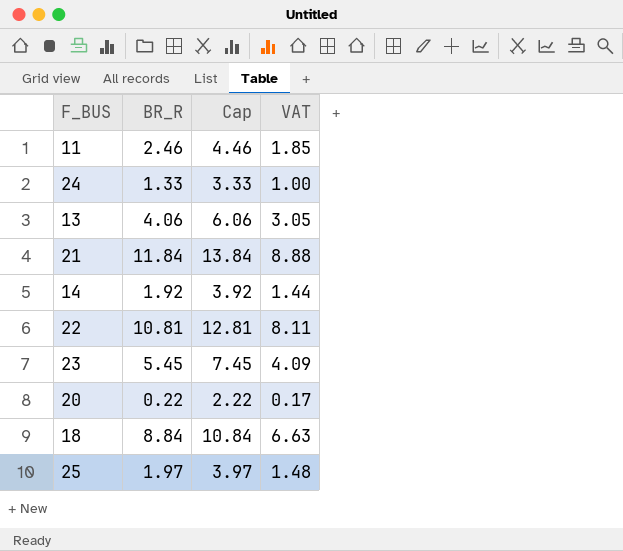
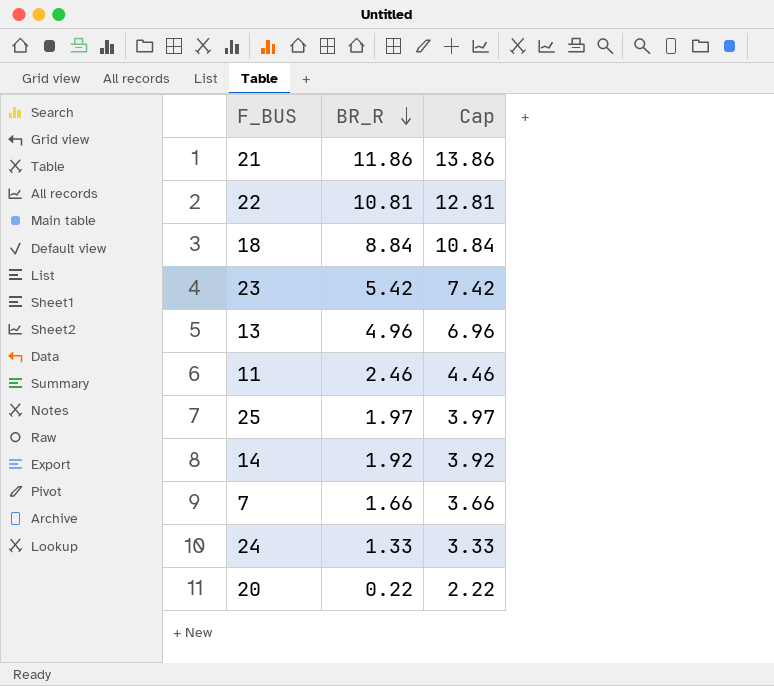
row order: none -> BR_R descending
column VAT | formula: [BR_R] * 0.75 -> none
21 | BR_R: 11.84 -> 11.86
21 | Cap: 13.84 -> 13.86
23 | BR_R: 5.45 -> 5.42
23 | Cap: 7.45 -> 7.42
13 | BR_R: 4.06 -> 4.96
13 | Cap: 6.06 -> 6.96
row 7: none -> 1.66 | 3.66

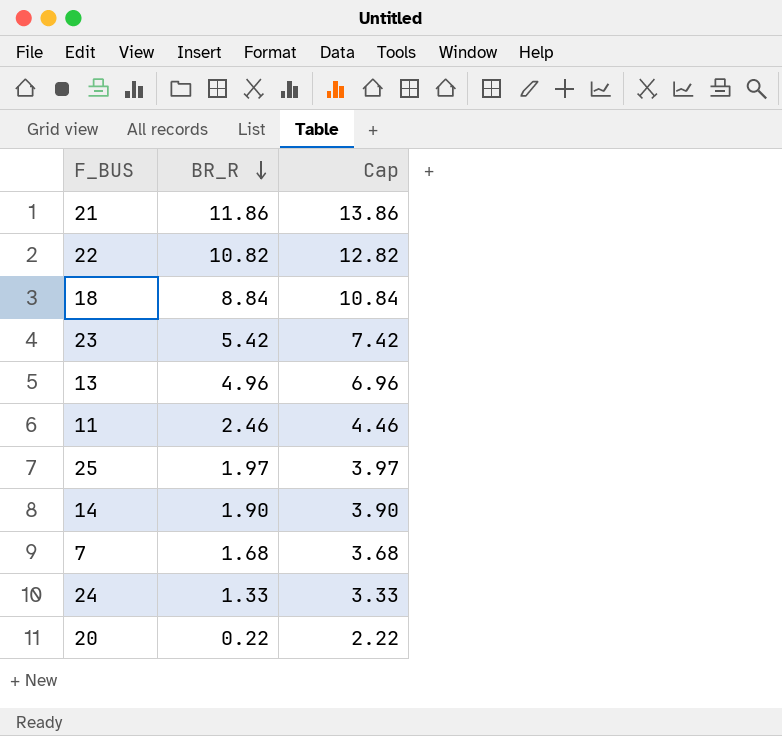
22 | BR_R: 10.81 -> 10.82
22 | Cap: 12.81 -> 12.82
14 | BR_R: 1.92 -> 1.90
14 | Cap: 3.92 -> 3.90
7 | BR_R: 1.66 -> 1.68
7 | Cap: 3.66 -> 3.68

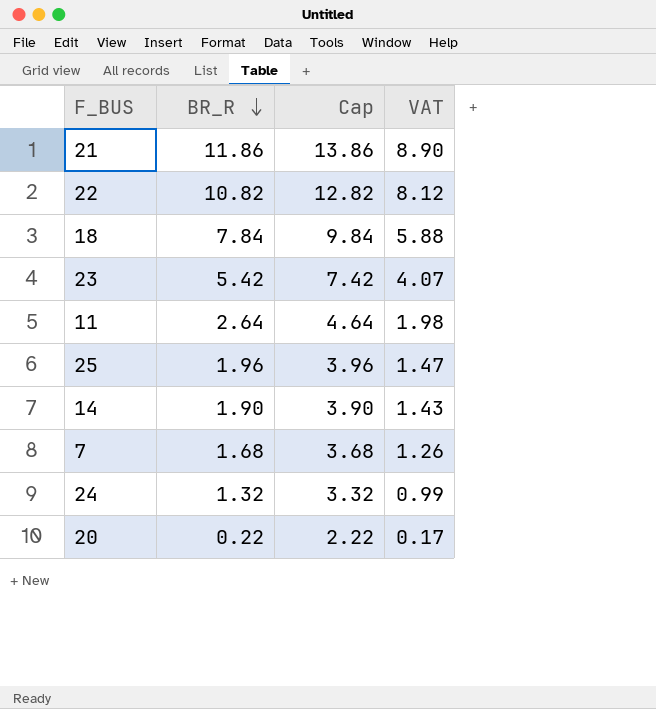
column VAT | formula: none -> [BR_R] * 0.75
row 13: 4.96 | 6.96 -> none
18 | BR_R: 8.84 -> 7.84
18 | Cap: 10.84 -> 9.84
11 | BR_R: 2.46 -> 2.64
11 | Cap: 4.46 -> 4.64
25 | BR_R: 1.97 -> 1.96
25 | Cap: 3.97 -> 3.96
24 | BR_R: 1.33 -> 1.32
24 | Cap: 3.33 -> 3.32

